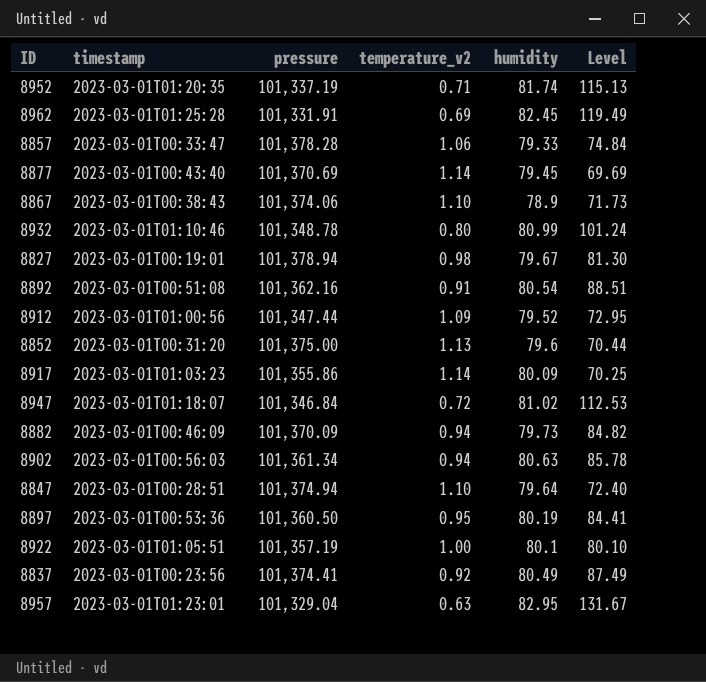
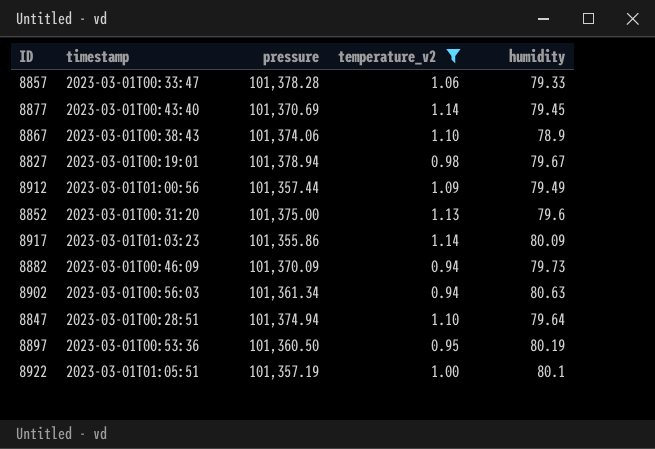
filter: none -> temperature_v2 >= 0.94
column Level | formula: [humidity] / [temperature_v2] -> none
8912 | pressure: 101,347.44 -> 101,357.44
8912 | humidity: 79.52 -> 79.49

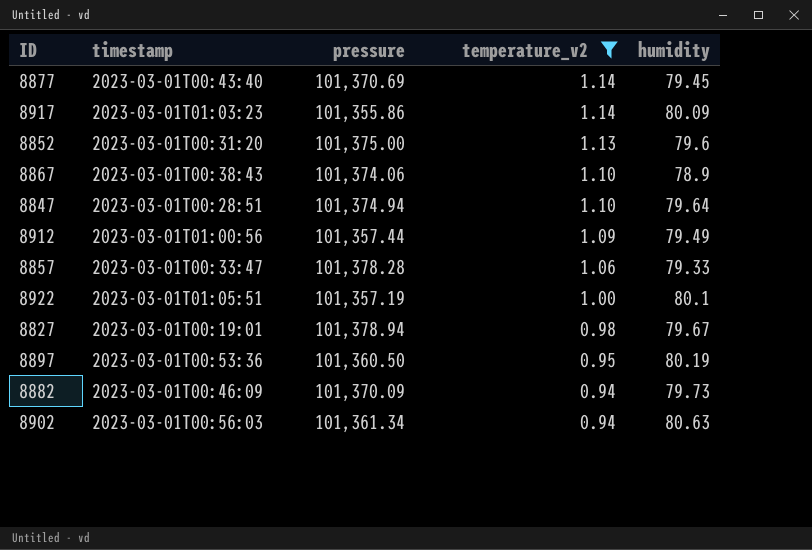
row order: none -> temperature_v2 descending

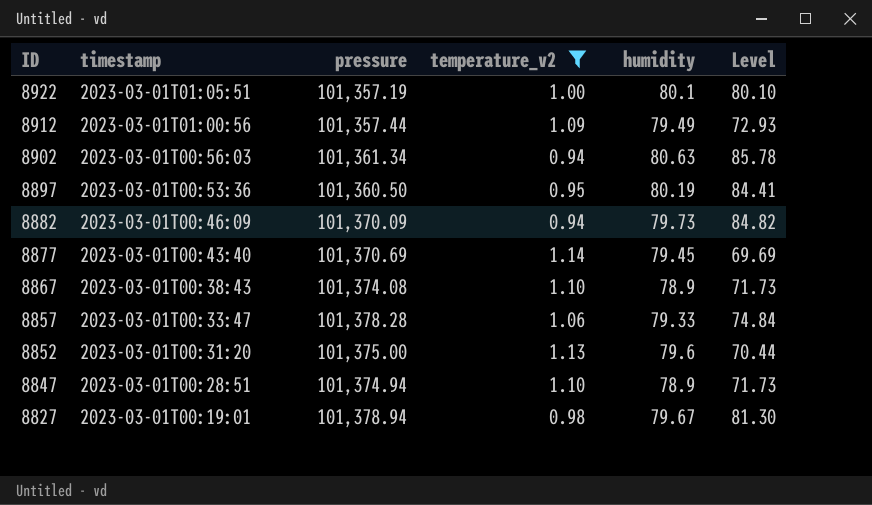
row order: temperature_v2 descending -> ID descending
column Level | formula: none -> [humidity] / [temperature_v2]
row 8917: 2023-03-01T01:03:23 | 101,355.86 | 1.14 | 80.09 -> none
8867 | pressure: 101,374.06 -> 101,374.08
8847 | humidity: 79.64 -> 78.9

